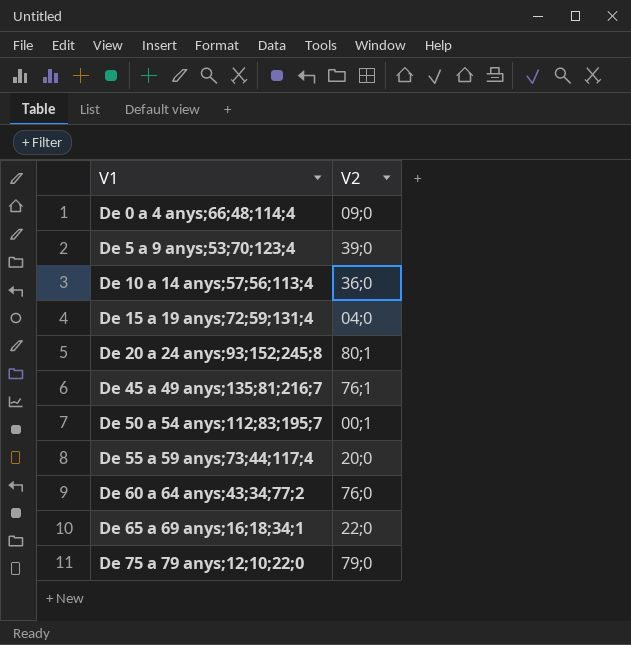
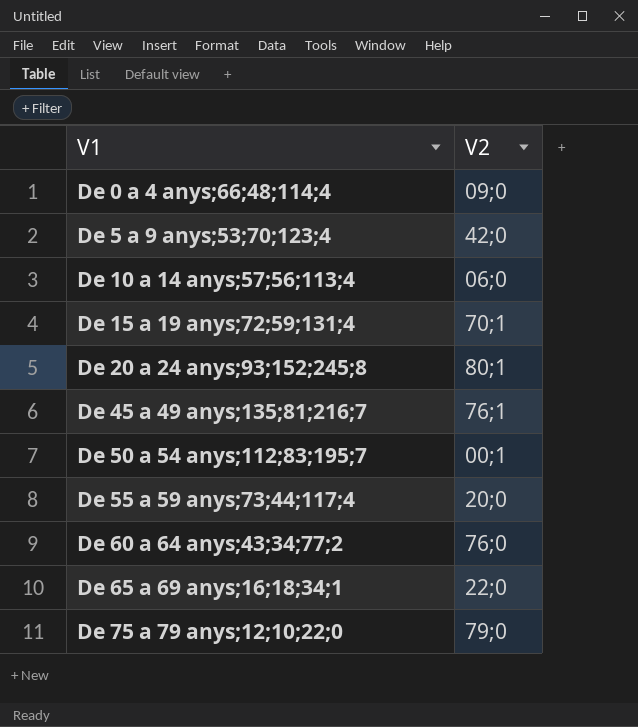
De 5 a 9 anys;53;70;123;4 | V2: 39;0 -> 42;0
De 10 a 14 anys;57;56;113;4 | V2: 36;0 -> 06;0
De 15 a 19 anys;72;59;131;4 | V2: 04;0 -> 70;1

